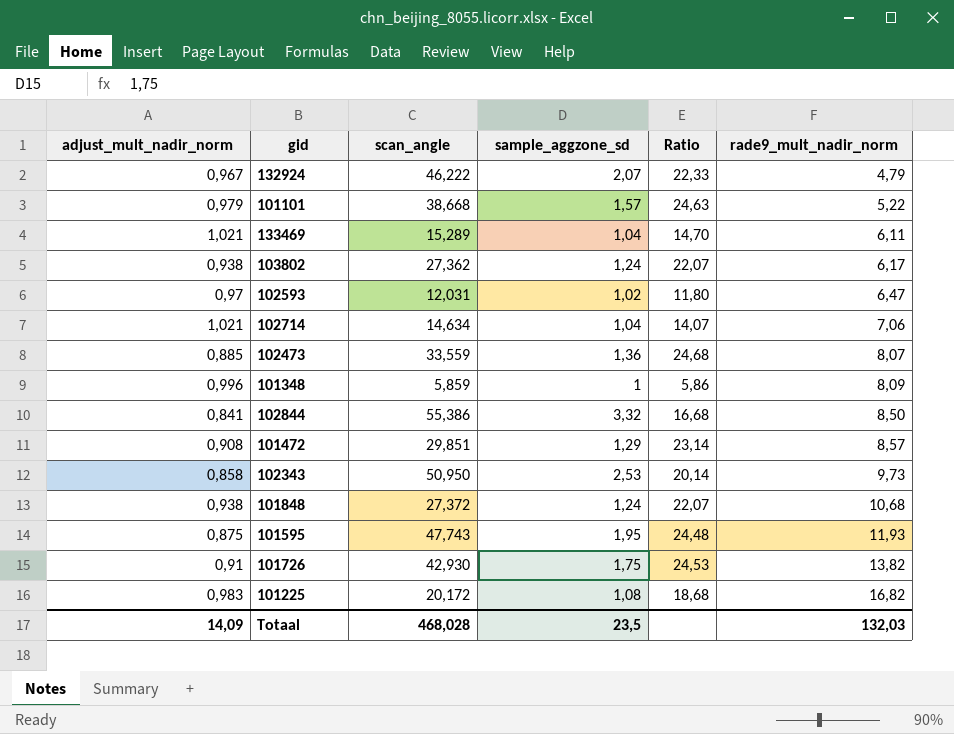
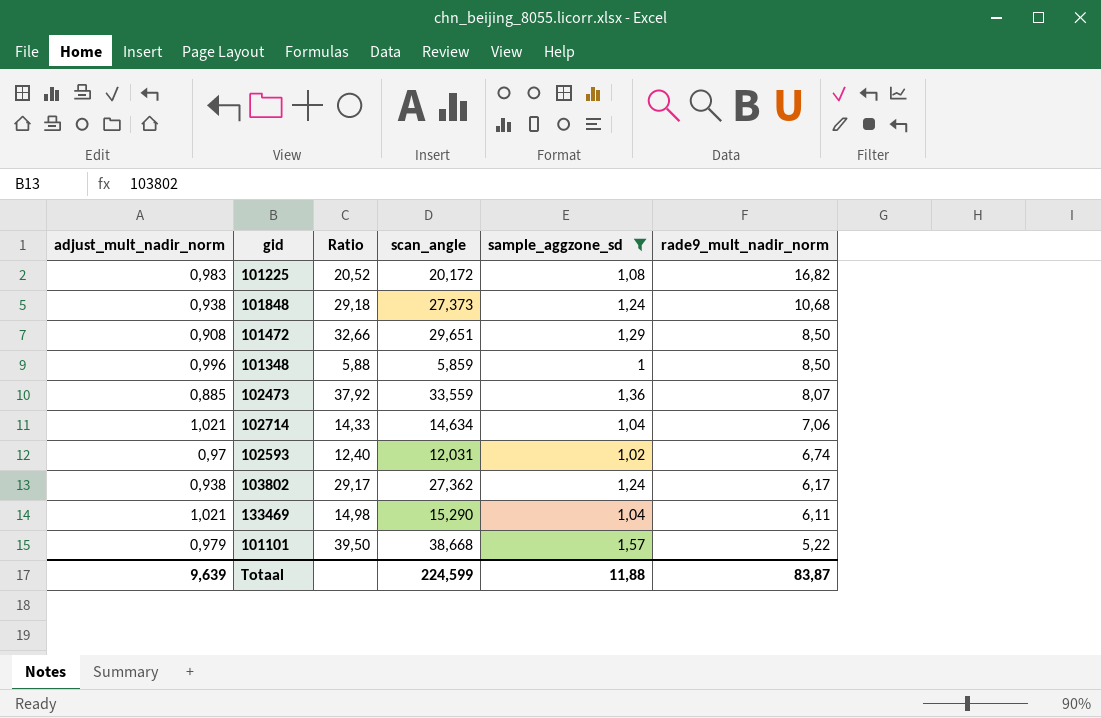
filter: none -> sample_aggzone_sd <= 1,57
row order: rade9_mult_nadir_norm ascending -> rade9_mult_nadir_norm descending
column Ratio | formula: [scan_angle] / [sample_aggzone_sd] -> [scan_angle] / [adjust_mult_nadir_norm]
column Ratio | position: 5 -> 3
101848 | scan_angle: 27,372 -> 27,373
101472 | scan_angle: 29,851 -> 29,651
101472 | rade9_mult_nadir_norm: 8,57 -> 8,50
101348 | rade9_mult_nadir_norm: 8,09 -> 8,50
102593 | rade9_mult_nadir_norm: 6,47 -> 6,74
133469 | scan_angle: 15,289 -> 15,290
Totaal | adjust_mult_nadir_norm: 14,09 -> 9,639
Totaal | scan_angle: 468,028 -> 224,599
Totaal | sample_aggzone_sd: 23,5 -> 11,88
Totaal | rade9_mult_nadir_norm: 132,03 -> 83,87

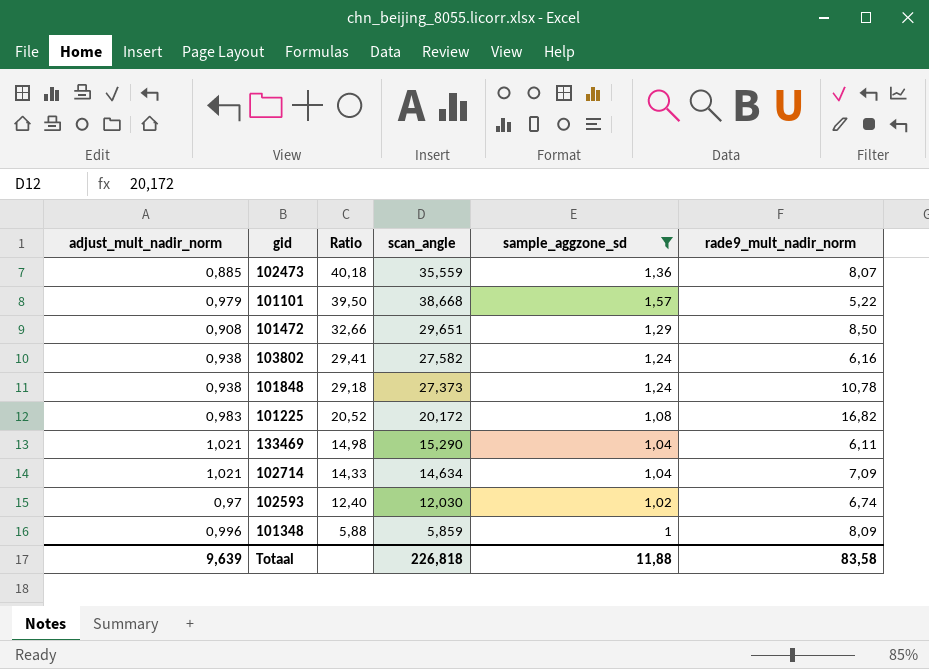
row order: rade9_mult_nadir_norm descending -> Ratio descending
102473 | Ratio: 37,92 -> 40,18
102473 | scan_angle: 33,559 -> 35,559
103802 | Ratio: 29,17 -> 29,41
103802 | scan_angle: 27,362 -> 27,582
103802 | rade9_mult_nadir_norm: 6,17 -> 6,16
101848 | rade9_mult_nadir_norm: 10,68 -> 10,78
102714 | rade9_mult_nadir_norm: 7,06 -> 7,09
102593 | scan_angle: 12,031 -> 12,030
101348 | rade9_mult_nadir_norm: 8,50 -> 8,09
Totaal | scan_angle: 224,599 -> 226,818
Totaal | rade9_mult_nadir_norm: 83,87 -> 83,58

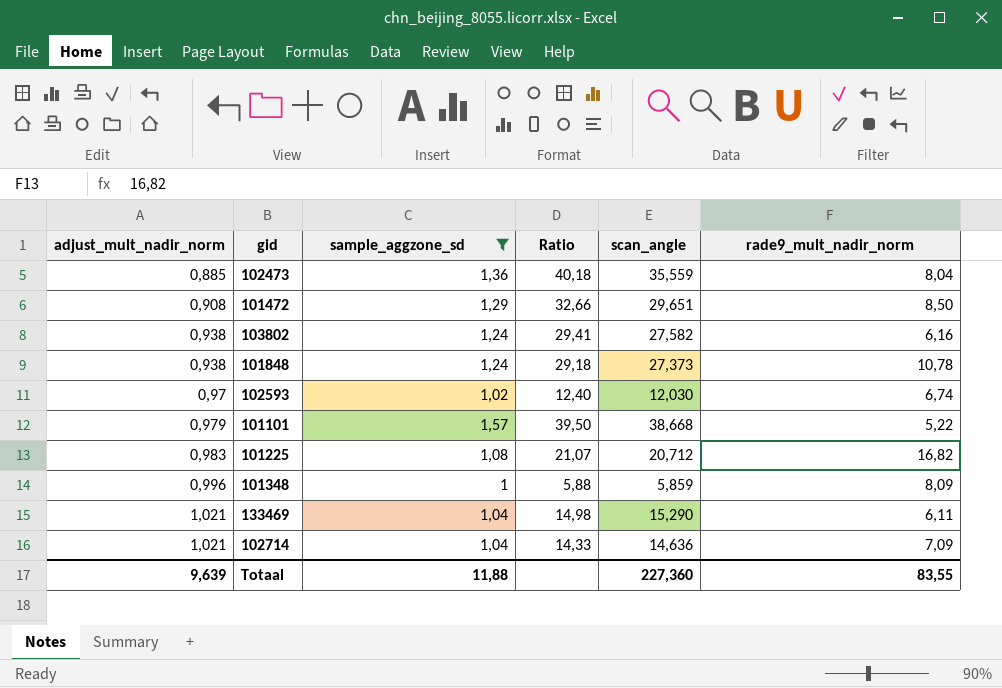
row order: Ratio descending -> adjust_mult_nadir_norm ascending
column sample_aggzone_sd | position: 5 -> 3
102473 | rade9_mult_nadir_norm: 8,07 -> 8,04
101225 | Ratio: 20,52 -> 21,07
101225 | scan_angle: 20,172 -> 20,712
102714 | scan_angle: 14,634 -> 14,636
Totaal | scan_angle: 226,818 -> 227,360
Totaal | rade9_mult_nadir_norm: 83,58 -> 83,55

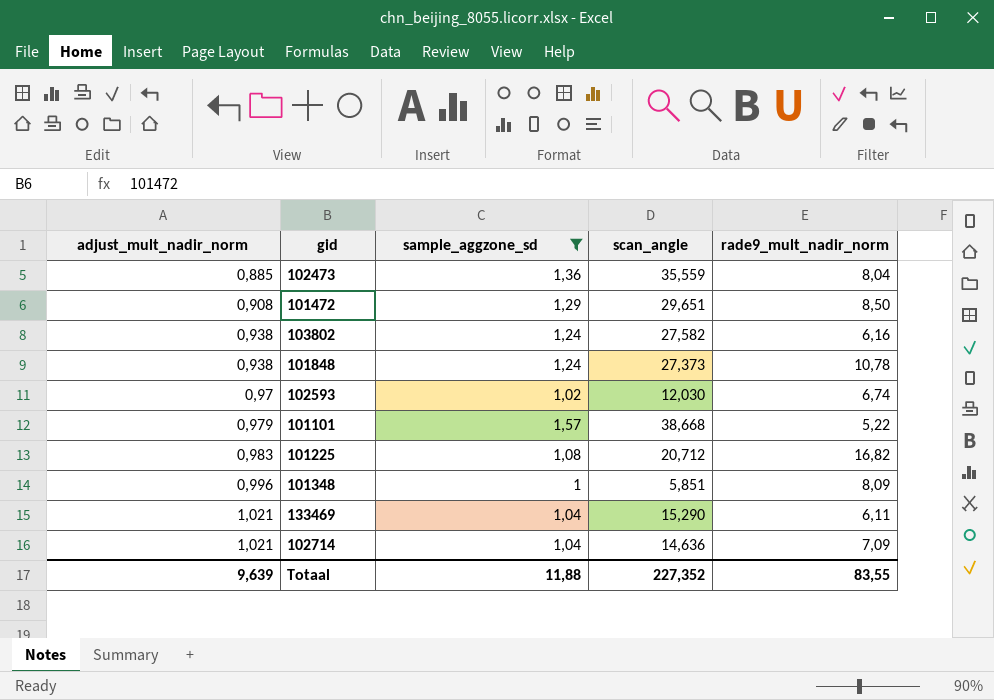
column Ratio | formula: [scan_angle] / [adjust_mult_nadir_norm] -> none
101348 | scan_angle: 5,859 -> 5,851
Totaal | scan_angle: 227,360 -> 227,352

